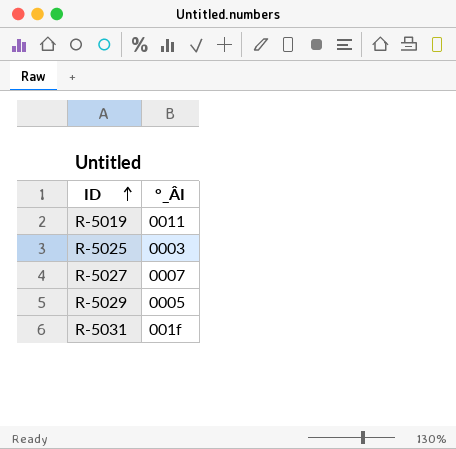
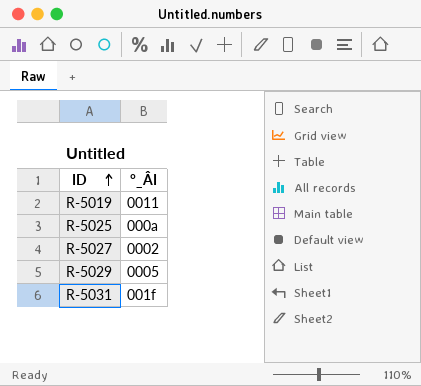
R-5025 | °_ÂI: 0003 -> 000a
R-5027 | °_ÂI: 0007 -> 0002

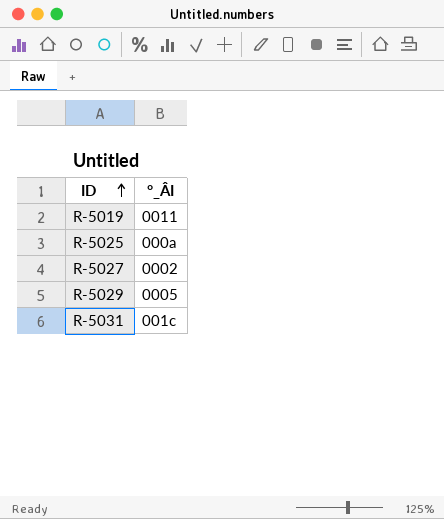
R-5031 | °_ÂI: 001f -> 001c

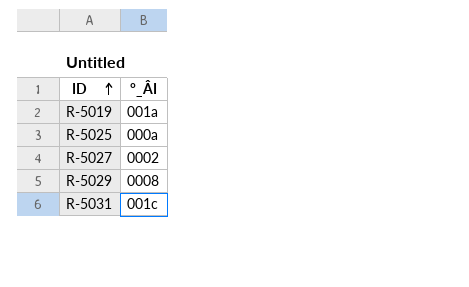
R-5019 | °_ÂI: 0011 -> 001a
R-5029 | °_ÂI: 0005 -> 0008

